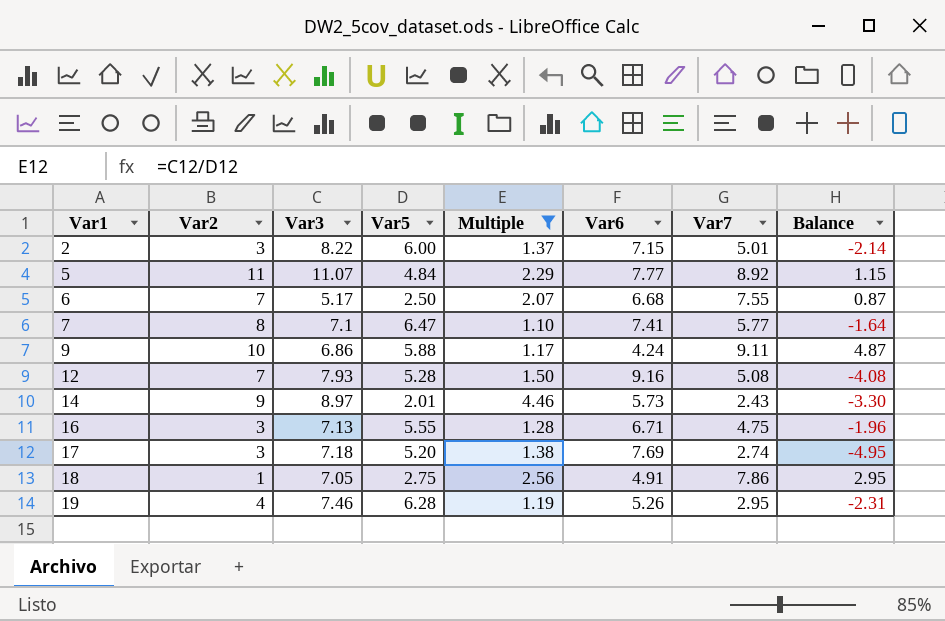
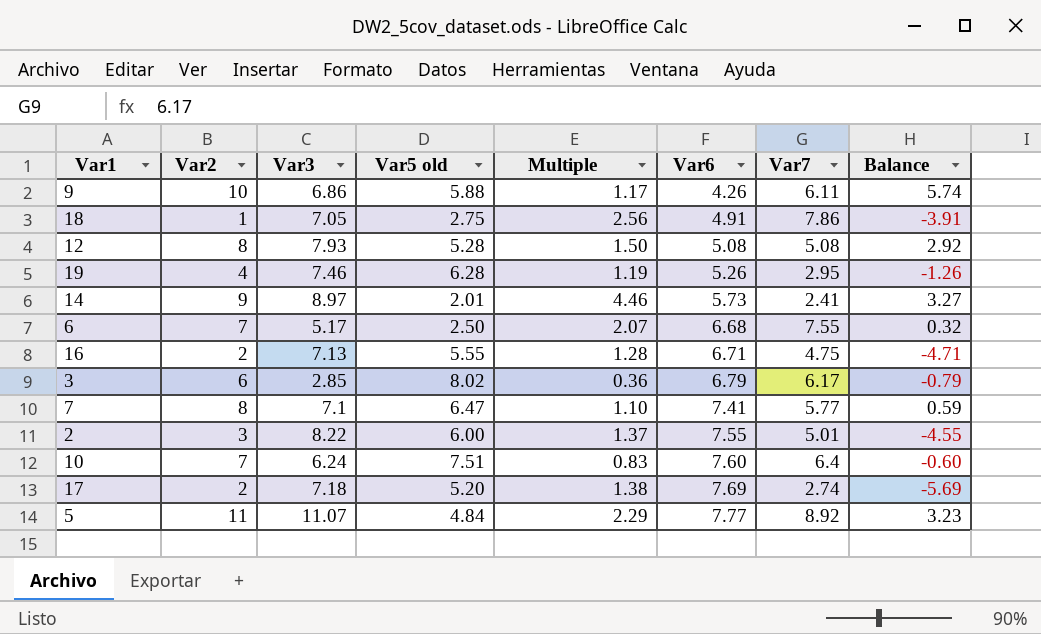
filter: Multiple >= 1.10 -> none
row order: Var1 ascending -> Var6 ascending
column name: Var5 -> Var5 old
column Balance | formula: [Var7] - [Var6] -> [Var2] - [Var6]
9 | Var6: 4.24 -> 4.26
9 | Var7: 9.11 -> 6.11
12 | Var2: 7 -> 8
12 | Var6: 9.16 -> 5.08
14 | Var7: 2.43 -> 2.41
16 | Var2: 3 -> 2
2 | Var6: 7.15 -> 7.55
17 | Var2: 3 -> 2

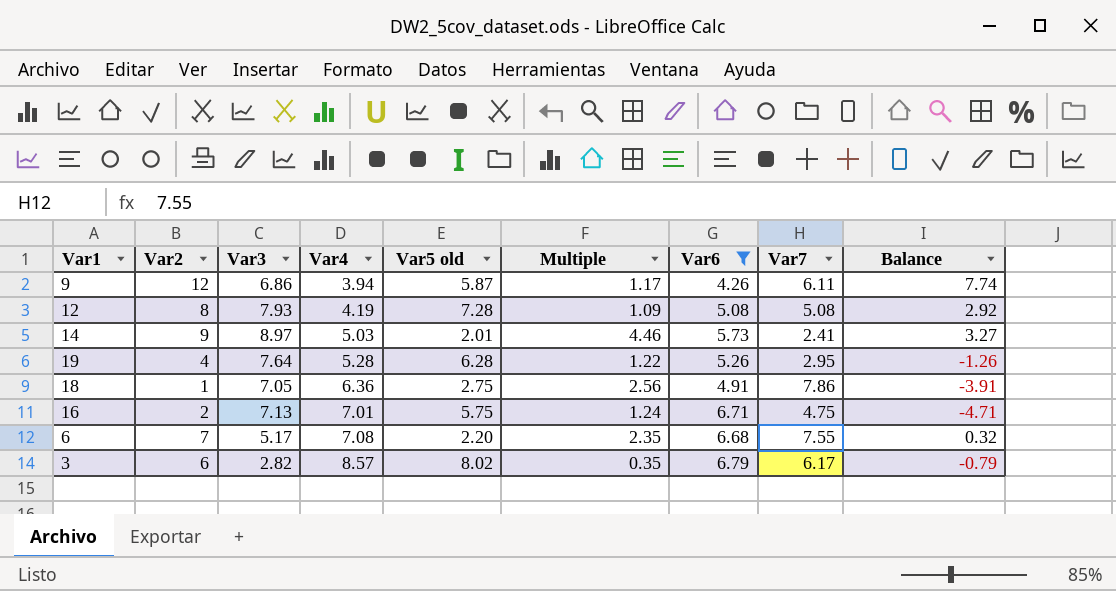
filter: none -> Var6 <= 6.79
row order: Var6 ascending -> Var4 ascending
column Var4 | position: none -> 4
9 | Var2: 10 -> 12
9 | Var5 old: 5.88 -> 5.87
9 | Balance: 5.74 -> 7.74
12 | Var5 old: 5.28 -> 7.28
12 | Multiple: 1.50 -> 1.09
19 | Var3: 7.46 -> 7.64
19 | Multiple: 1.19 -> 1.22
16 | Var5 old: 5.55 -> 5.75
16 | Multiple: 1.28 -> 1.24
6 | Var5 old: 2.50 -> 2.20
6 | Multiple: 2.07 -> 2.35
3 | Var3: 2.85 -> 2.82
3 | Multiple: 0.36 -> 0.35

